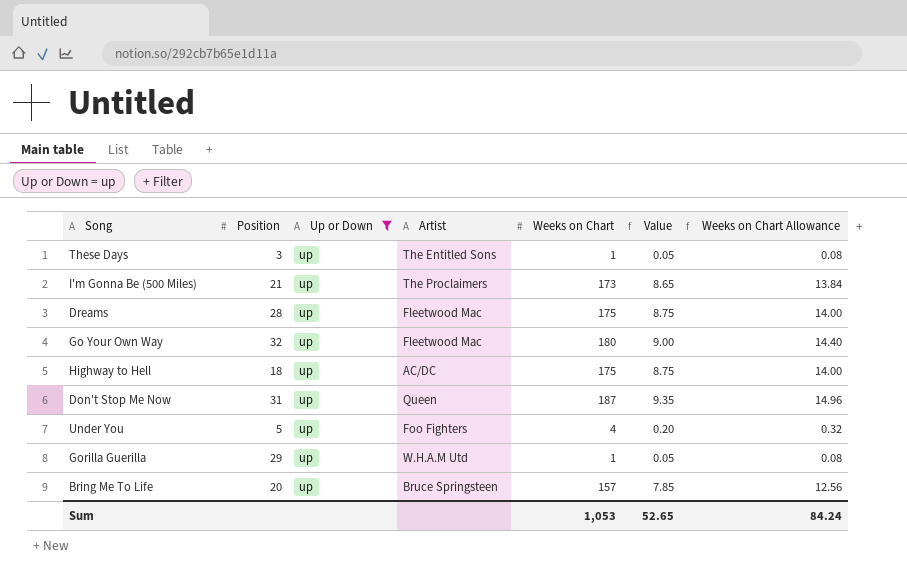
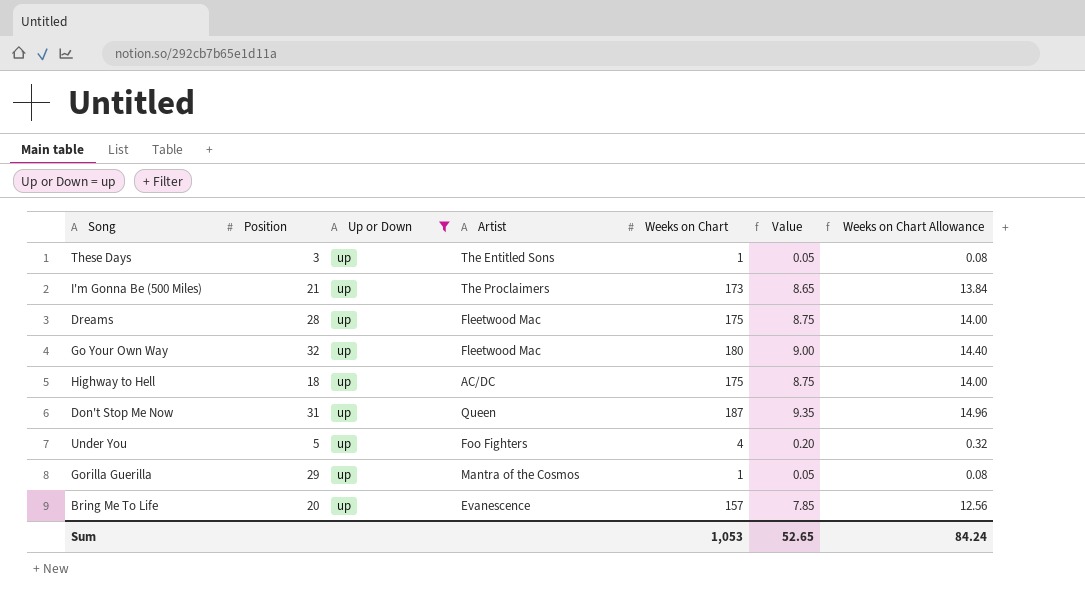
Gorilla Guerilla | Artist: W.H.A.M Utd -> Mantra of the Cosmos
Bring Me To Life | Artist: Bruce Springsteen -> Evanescence

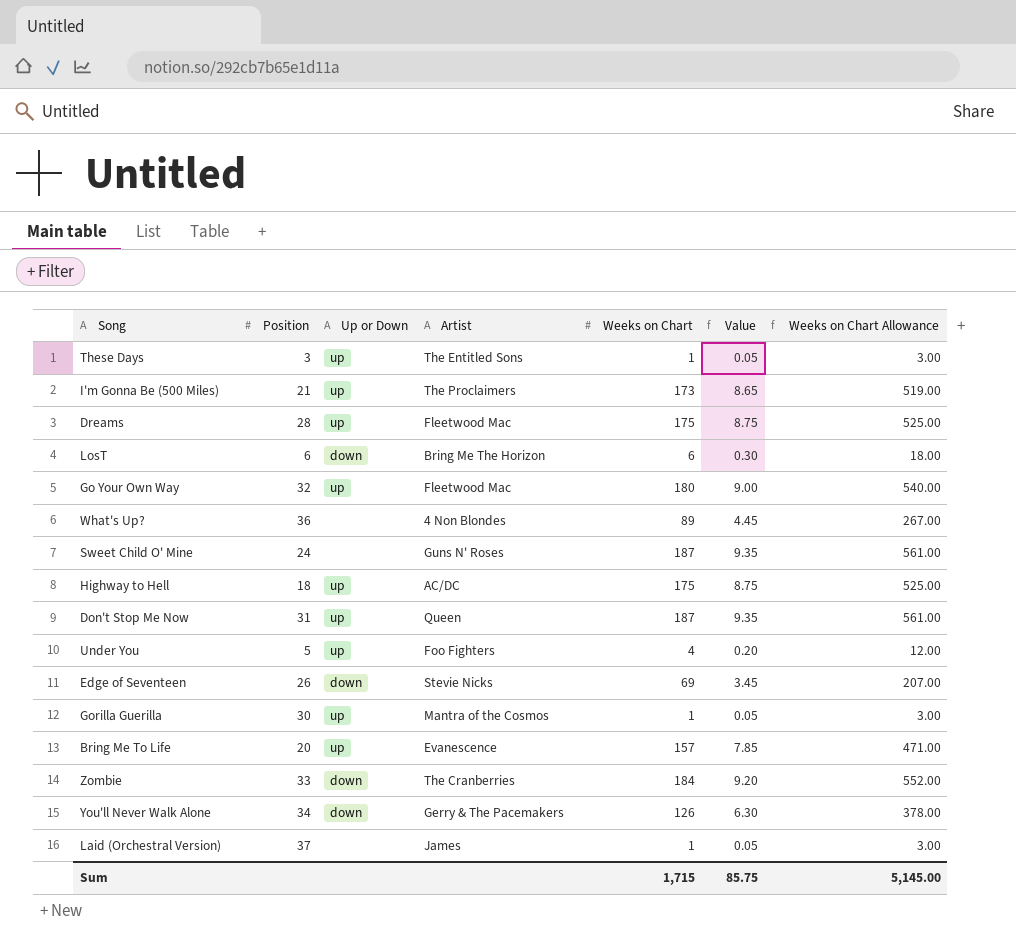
filter: Up or Down = up -> none
column Weeks on Chart Allowance | formula: [Weeks on Chart] * 0.08 -> [Weeks on Chart] * 3
Gorilla Guerilla | Position: 29 -> 30
Sum | Weeks on Chart: 1,053 -> 1,715
Sum | Value: 52.65 -> 85.75
Sum | Weeks on Chart Allowance: 84.24 -> 5,145.00

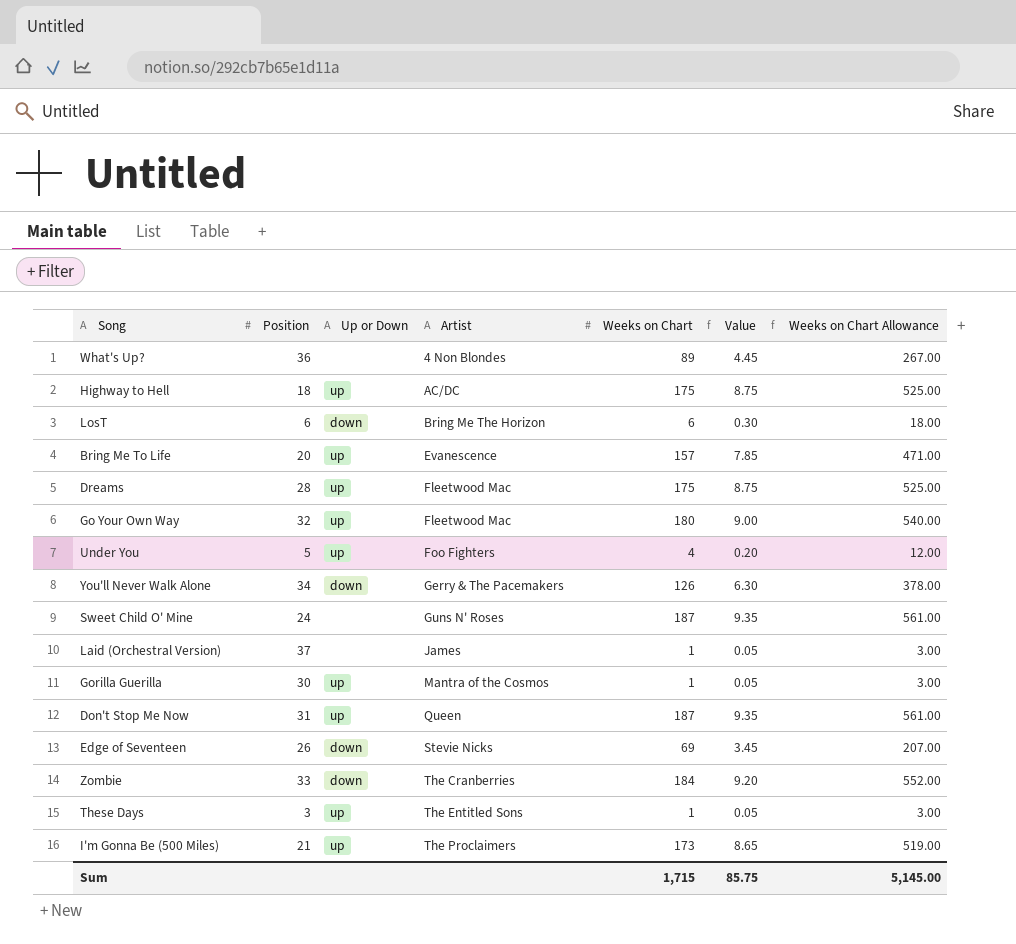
row order: none -> Artist ascending

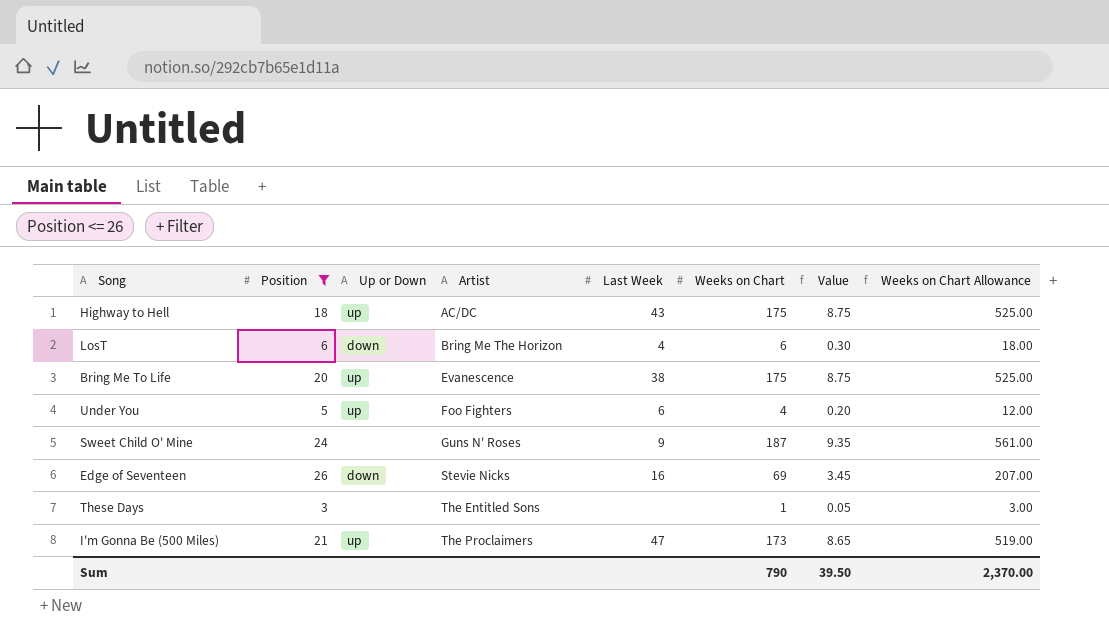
filter: none -> Position <= 26
column Last Week | position: none -> 5
Bring Me To Life | Weeks on Chart: 157 -> 175
Bring Me To Life | Value: 7.85 -> 8.75
Bring Me To Life | Weeks on Chart Allowance: 471.00 -> 525.00
These Days | Up or Down: up -> none
Sum | Weeks on Chart: 1,715 -> 790
Sum | Value: 85.75 -> 39.50
Sum | Weeks on Chart Allowance: 5,145.00 -> 2,370.00

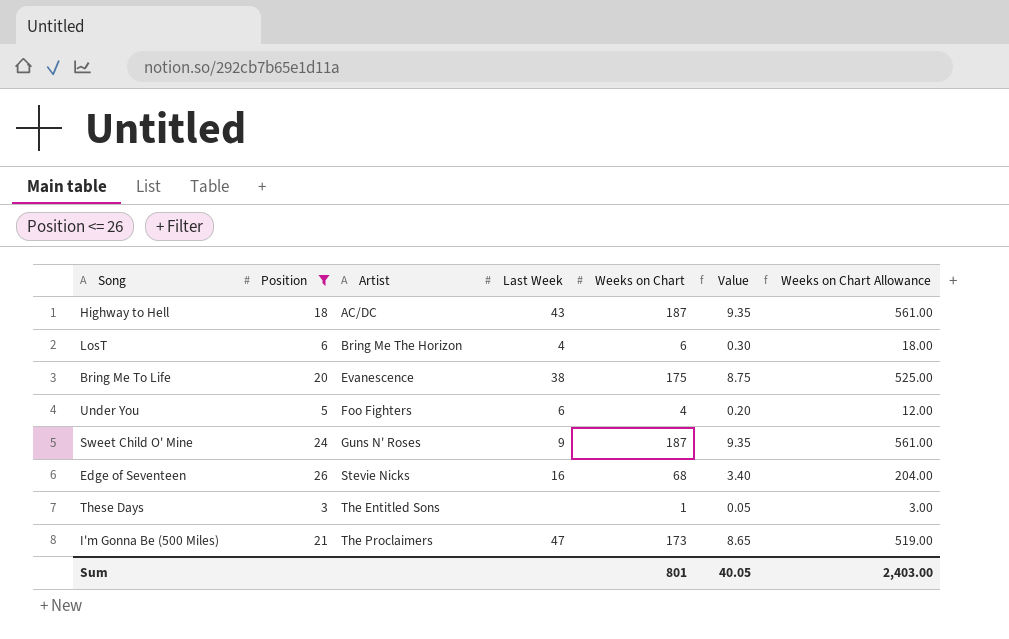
column Up or Down | position: 3 -> none
Highway to Hell | Weeks on Chart: 175 -> 187
Highway to Hell | Value: 8.75 -> 9.35
Highway to Hell | Weeks on Chart Allowance: 525.00 -> 561.00
Edge of Seventeen | Weeks on Chart: 69 -> 68
Edge of Seventeen | Value: 3.45 -> 3.40
Edge of Seventeen | Weeks on Chart Allowance: 207.00 -> 204.00
Sum | Weeks on Chart: 790 -> 801
Sum | Value: 39.50 -> 40.05
Sum | Weeks on Chart Allowance: 2,370.00 -> 2,403.00

